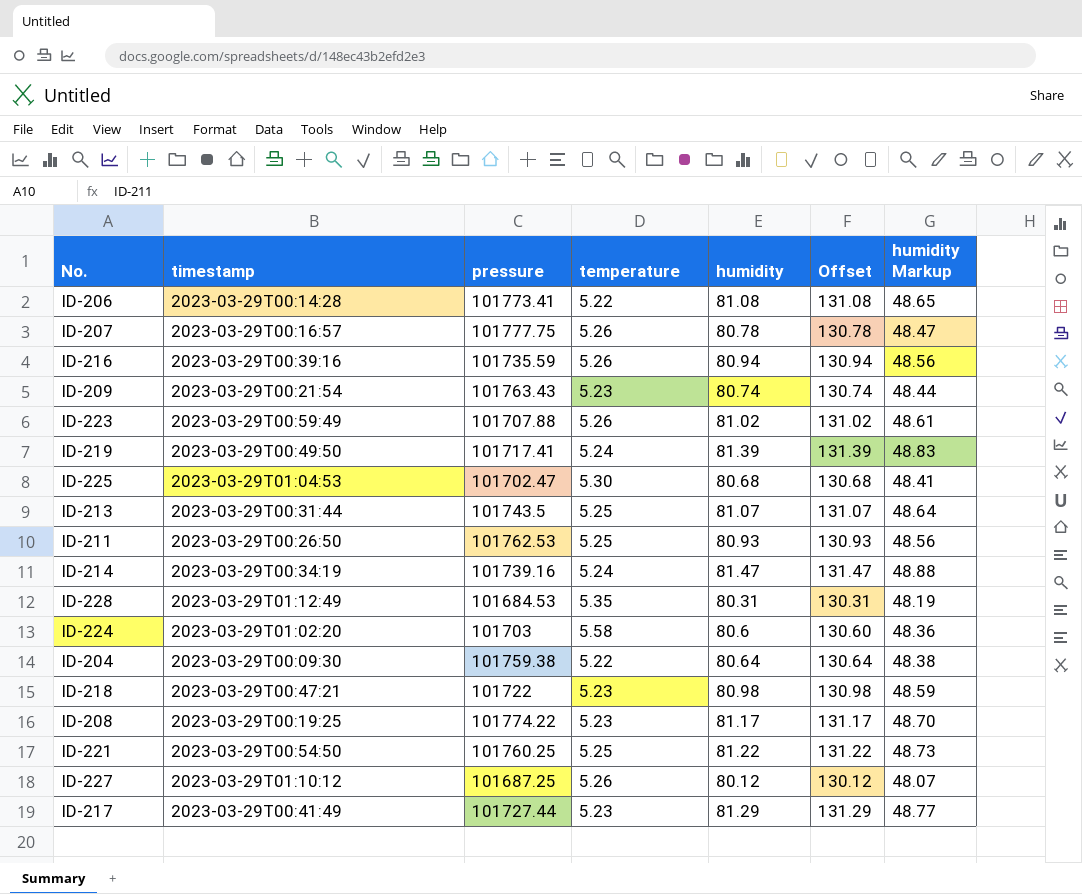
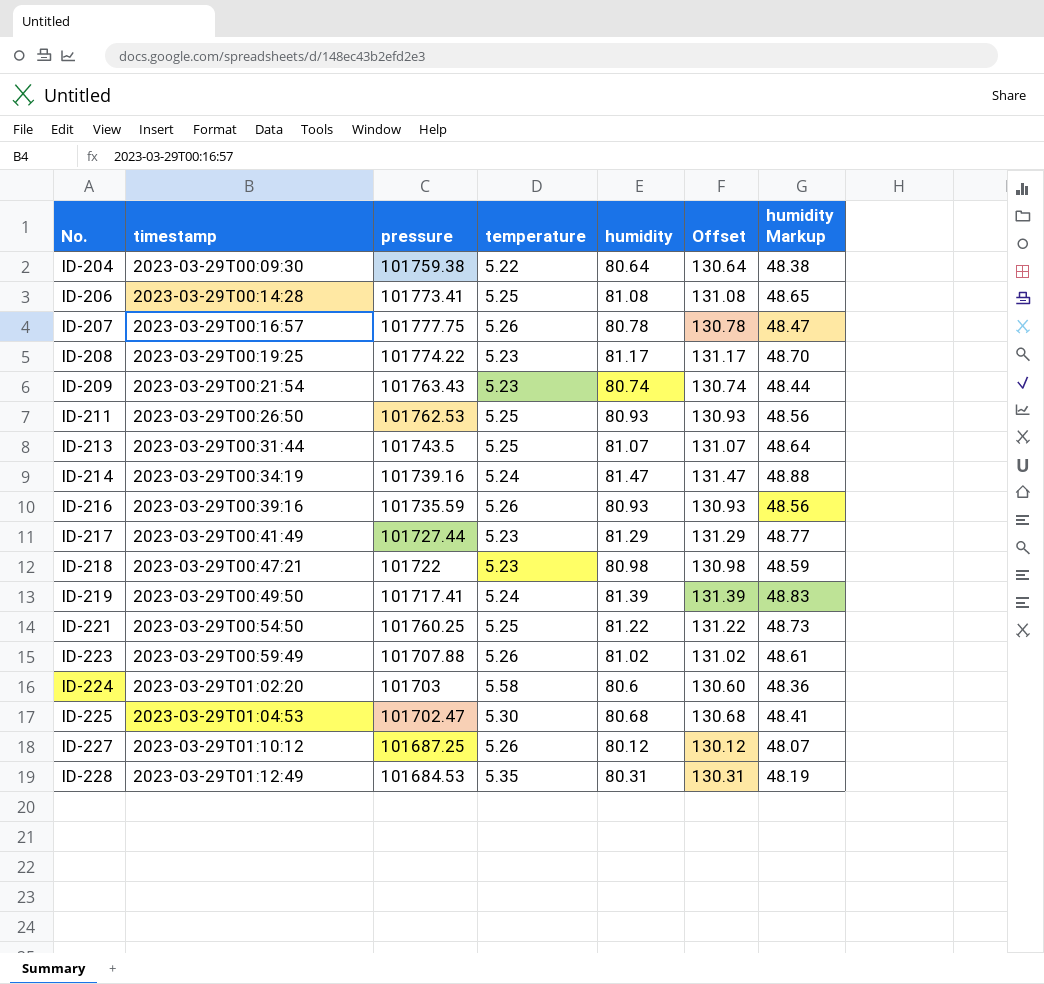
row order: none -> No. ascending
ID-206 | temperature: 5.22 -> 5.25
ID-216 | humidity: 80.94 -> 80.93
ID-216 | Offset: 130.94 -> 130.93

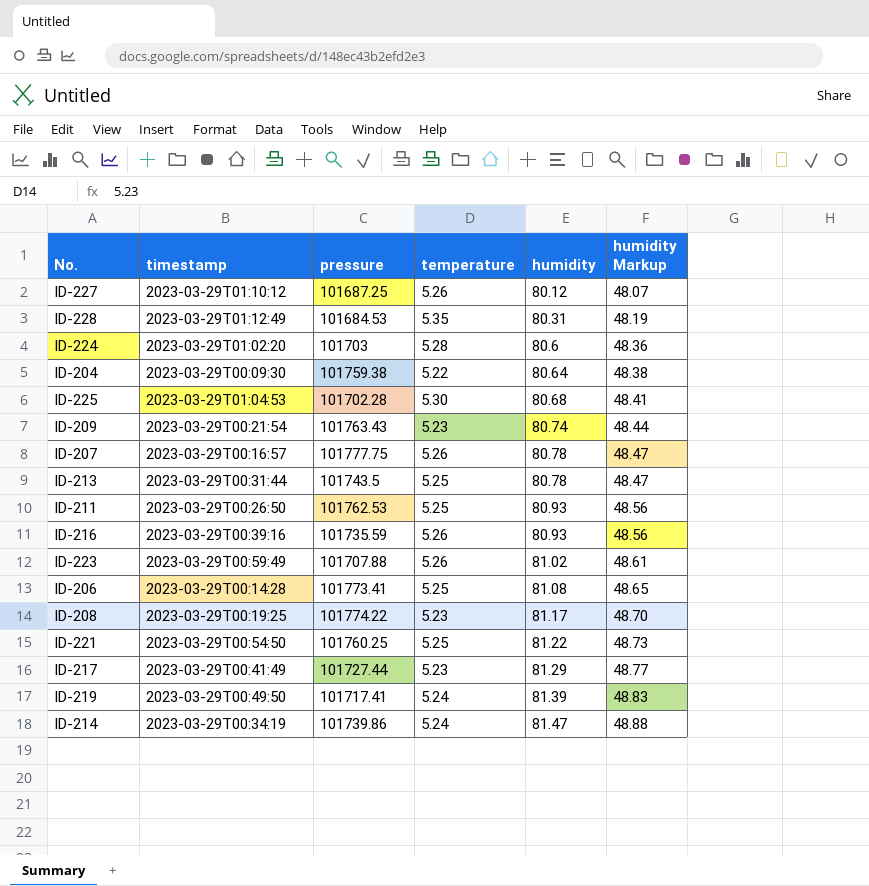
row order: No. ascending -> humidity ascending
column Offset | formula: [humidity] + 50 -> none
row ID-218: 2023-03-29T00:47:21 | 101722 | 5.23 | 80.98 | 130.98 | 48.59 -> none
ID-224 | temperature: 5.58 -> 5.28
ID-225 | pressure: 101702.47 -> 101702.28
ID-213 | humidity: 81.07 -> 80.78
ID-213 | humidity Markup: 48.64 -> 48.47
ID-214 | pressure: 101739.16 -> 101739.86

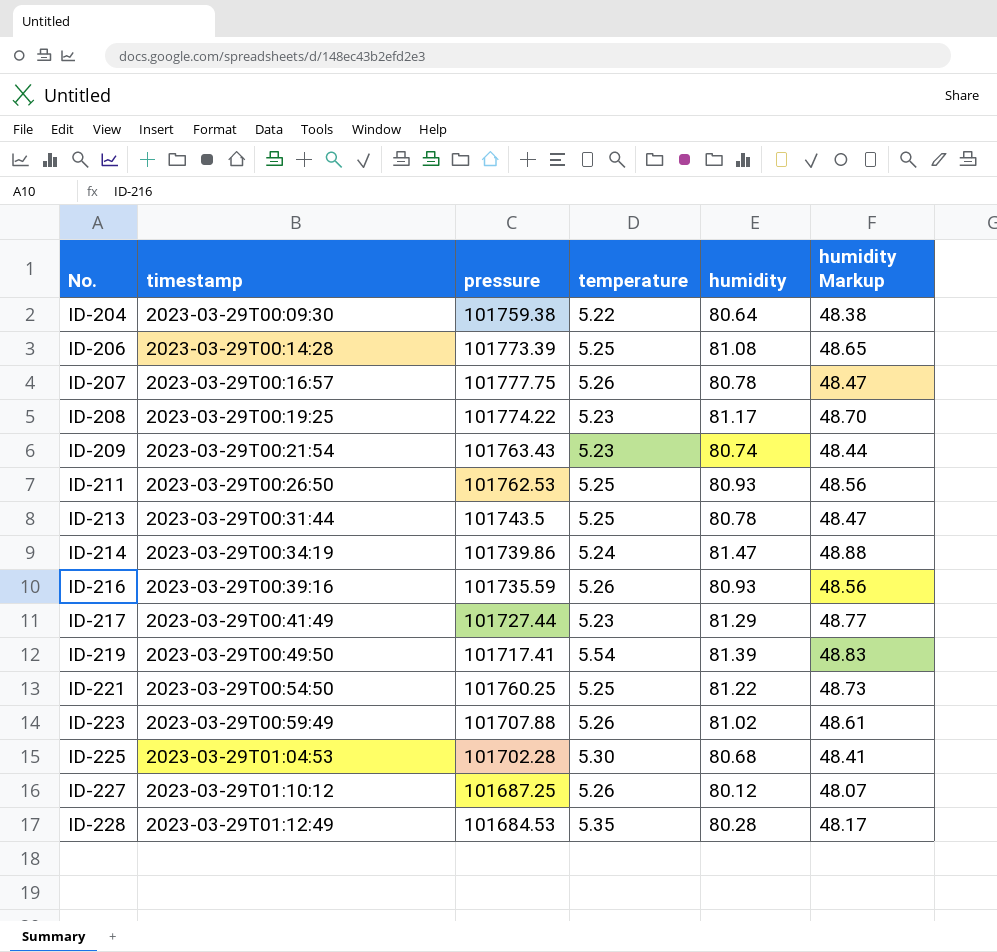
row order: humidity ascending -> No. ascending
row ID-224: 2023-03-29T01:02:20 | 101703 | 5.28 | 80.6 | 48.36 -> none
ID-206 | pressure: 101773.41 -> 101773.39
ID-219 | temperature: 5.24 -> 5.54
ID-228 | humidity: 80.31 -> 80.28
ID-228 | humidity Markup: 48.19 -> 48.17

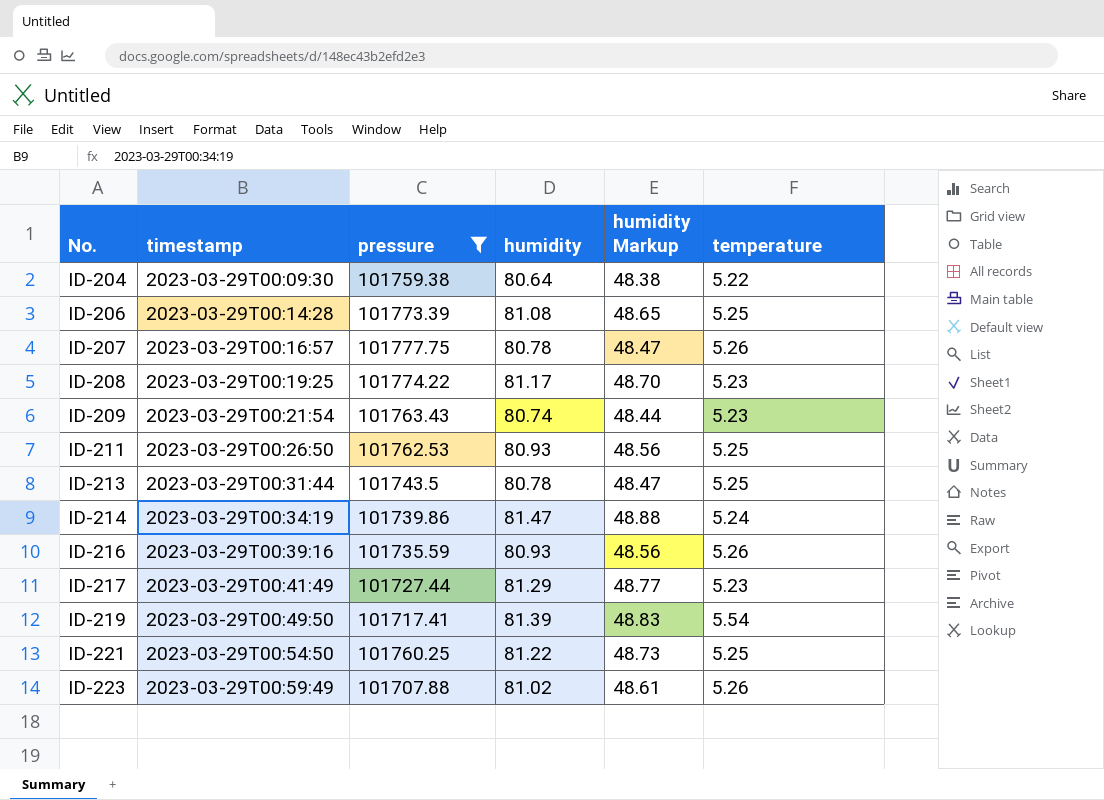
filter: none -> pressure >= 101707.88
column temperature | position: 4 -> 6

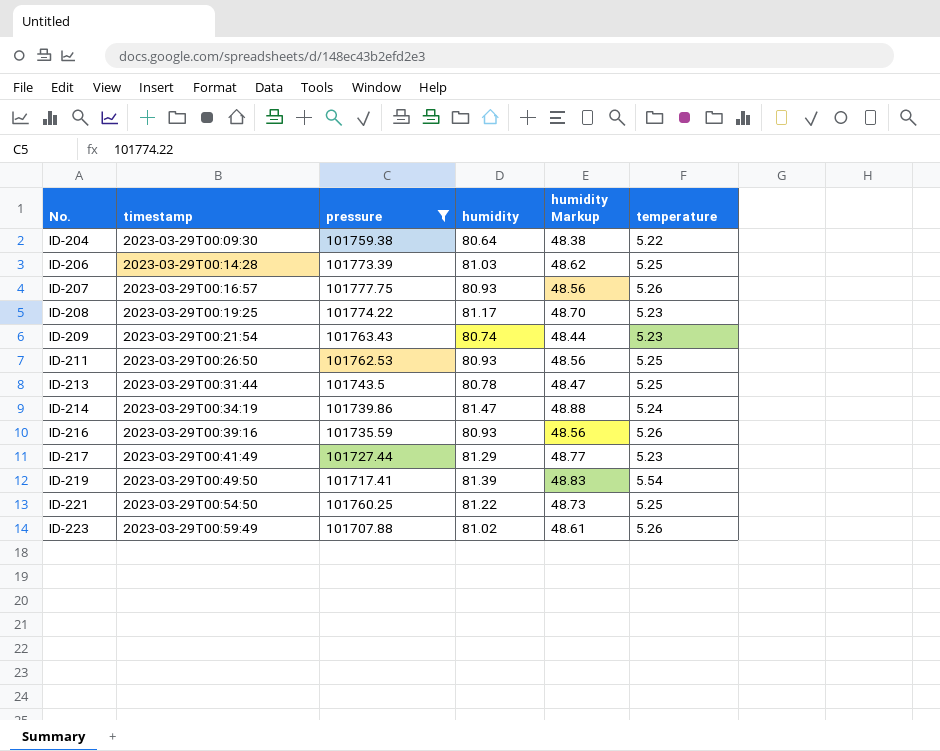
ID-206 | humidity: 81.08 -> 81.03
ID-206 | humidity Markup: 48.65 -> 48.62
ID-207 | humidity: 80.78 -> 80.93
ID-207 | humidity Markup: 48.47 -> 48.56

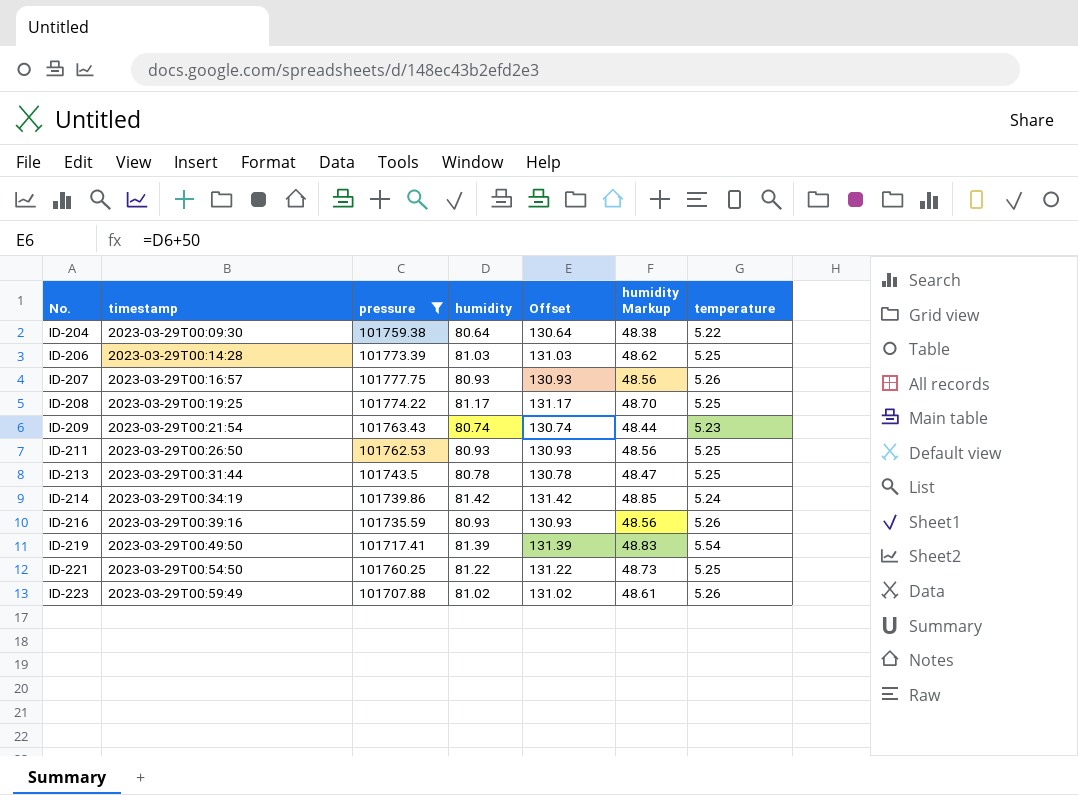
column Offset | formula: none -> [humidity] + 50
row ID-217: 2023-03-29T00:41:49 | 101727.44 | 81.29 | 48.77 | 5.23 -> none
ID-208 | temperature: 5.23 -> 5.25
ID-214 | humidity: 81.47 -> 81.42
ID-214 | humidity Markup: 48.88 -> 48.85

